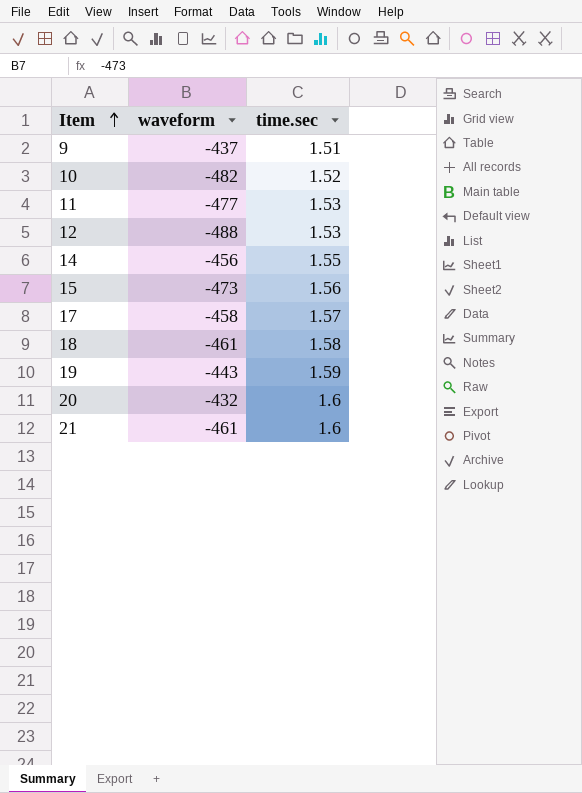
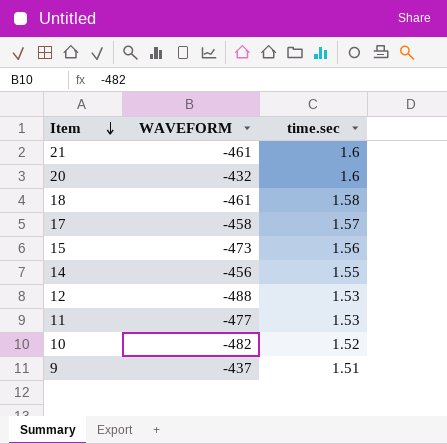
row order: Item ascending -> Item descending
column name: waveform -> WAVEFORM
row 19: -443 | 1.59 -> none

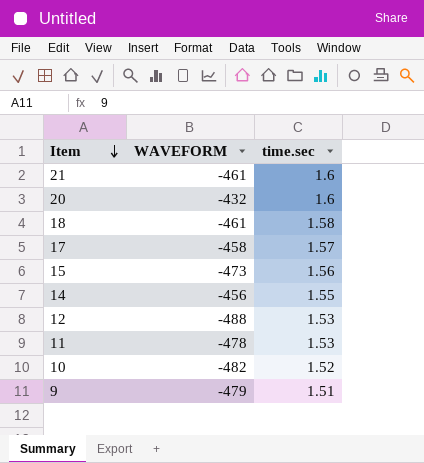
11 | WAVEFORM: -477 -> -478
9 | WAVEFORM: -437 -> -479

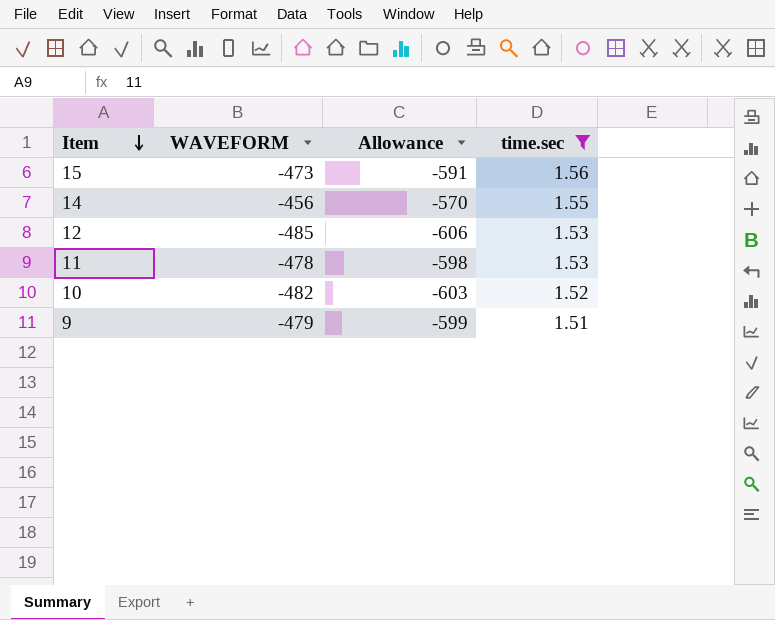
filter: none -> time.sec <= 1.56
column Allowance | formula: none -> [WAVEFORM] * 1.25
12 | WAVEFORM: -488 -> -485

